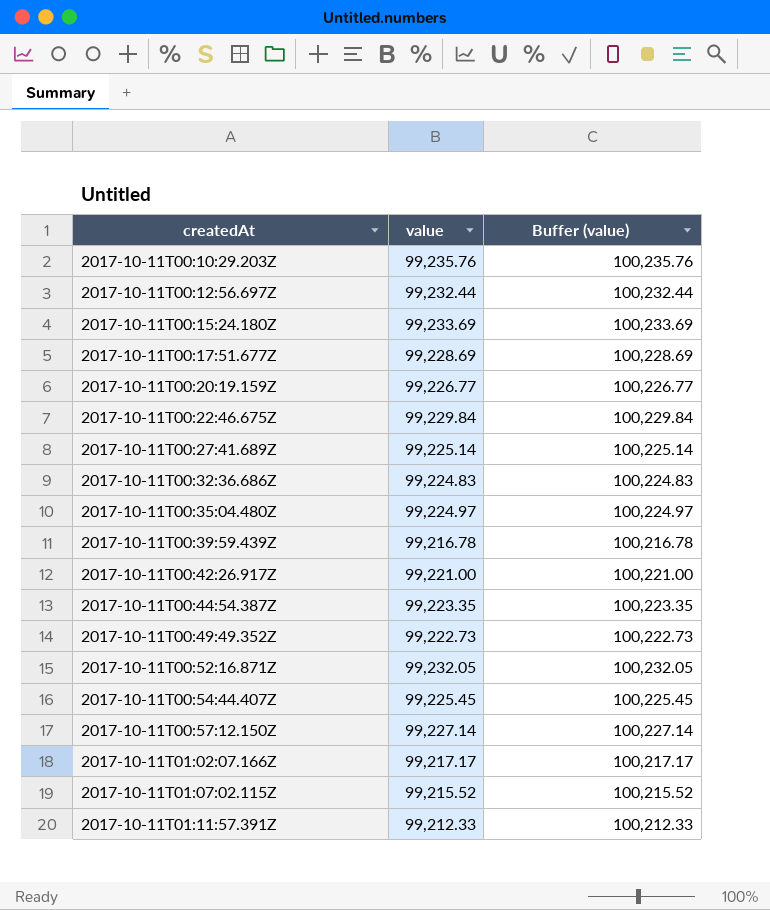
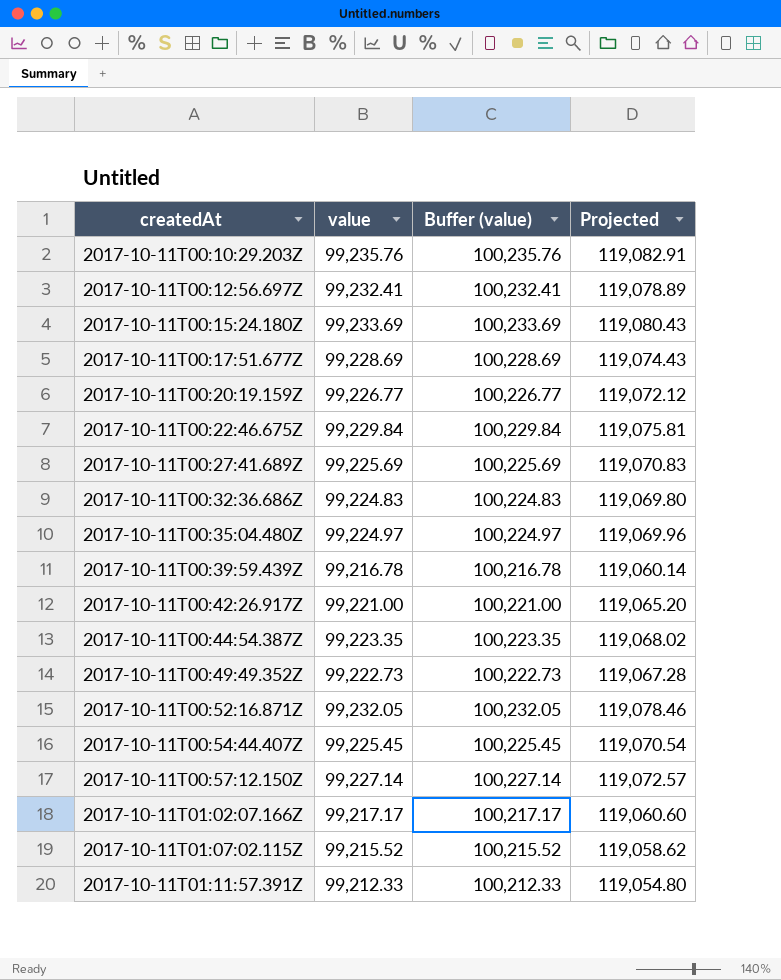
column Projected | formula: none -> [value] * 1.2
2017-10-11T00:12:56.697Z | value: 99,232.44 -> 99,232.41
2017-10-11T00:12:56.697Z | Buffer (value): 100,232.44 -> 100,232.41
2017-10-11T00:27:41.689Z | value: 99,225.14 -> 99,225.69
2017-10-11T00:27:41.689Z | Buffer (value): 100,225.14 -> 100,225.69

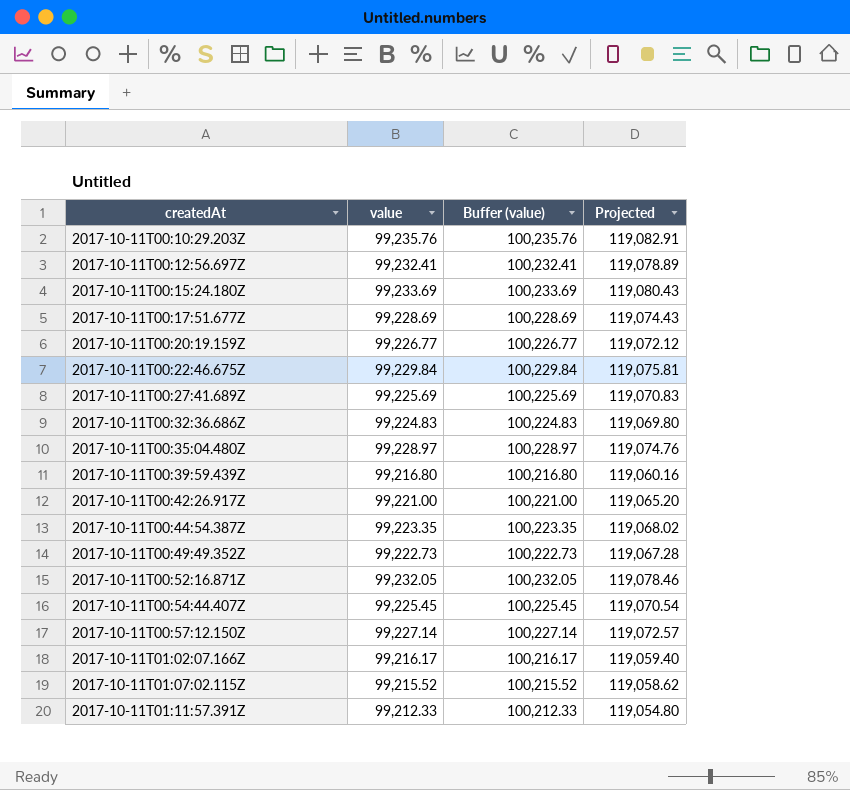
2017-10-11T00:35:04.480Z | value: 99,224.97 -> 99,228.97
2017-10-11T00:35:04.480Z | Buffer (value): 100,224.97 -> 100,228.97
2017-10-11T00:35:04.480Z | Projected: 119,069.96 -> 119,074.76
2017-10-11T00:39:59.439Z | value: 99,216.78 -> 99,216.80
2017-10-11T00:39:59.439Z | Buffer (value): 100,216.78 -> 100,216.80
2017-10-11T00:39:59.439Z | Projected: 119,060.14 -> 119,060.16
2017-10-11T01:02:07.166Z | value: 99,217.17 -> 99,216.17
2017-10-11T01:02:07.166Z | Buffer (value): 100,217.17 -> 100,216.17
2017-10-11T01:02:07.166Z | Projected: 119,060.60 -> 119,059.40

